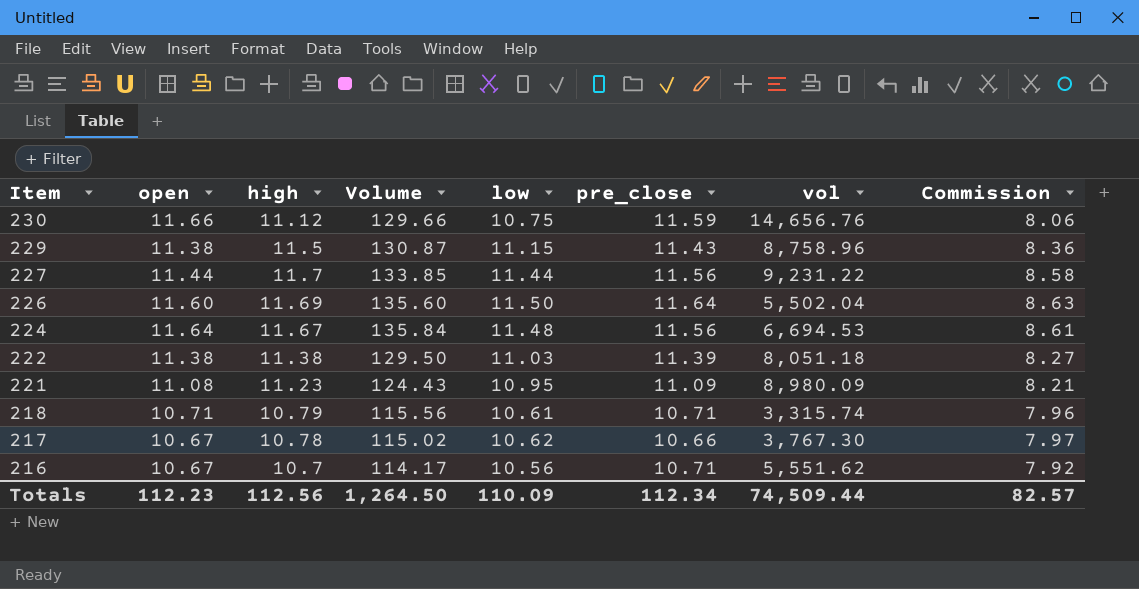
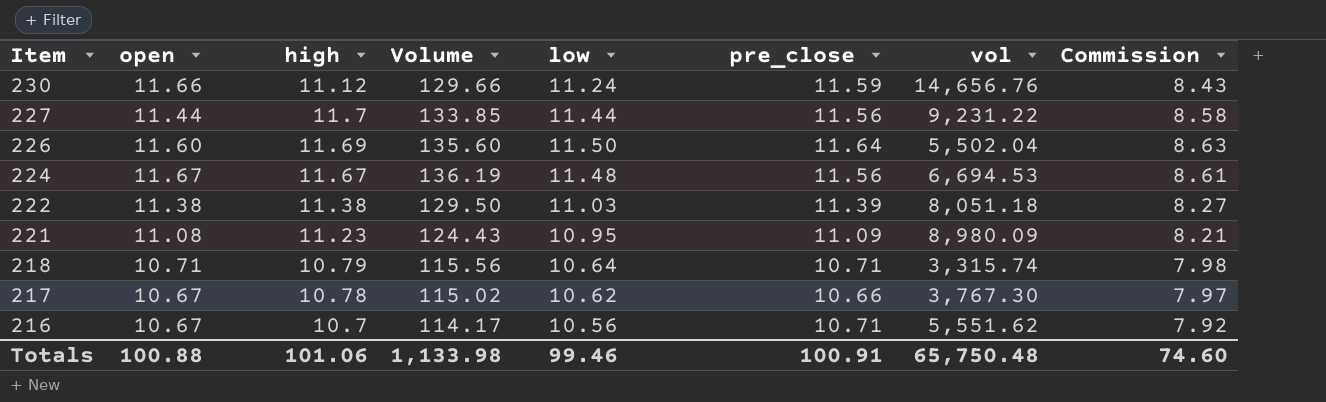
row 229: 11.38 | 11.5 | 130.87 | 11.15 | 11.43 | 8,758.96 | 8.36 -> none
230 | low: 10.75 -> 11.24
230 | Commission: 8.06 -> 8.43
224 | open: 11.64 -> 11.67
224 | Volume: 135.84 -> 136.19
218 | low: 10.61 -> 10.64
218 | Commission: 7.96 -> 7.98
Totals | open: 112.23 -> 100.88
Totals | high: 112.56 -> 101.06
Totals | Volume: 1,264.50 -> 1,133.98
Totals | low: 110.09 -> 99.46
Totals | pre_close: 112.34 -> 100.91
Totals | vol: 74,509.44 -> 65,750.48
Totals | Commission: 82.57 -> 74.60

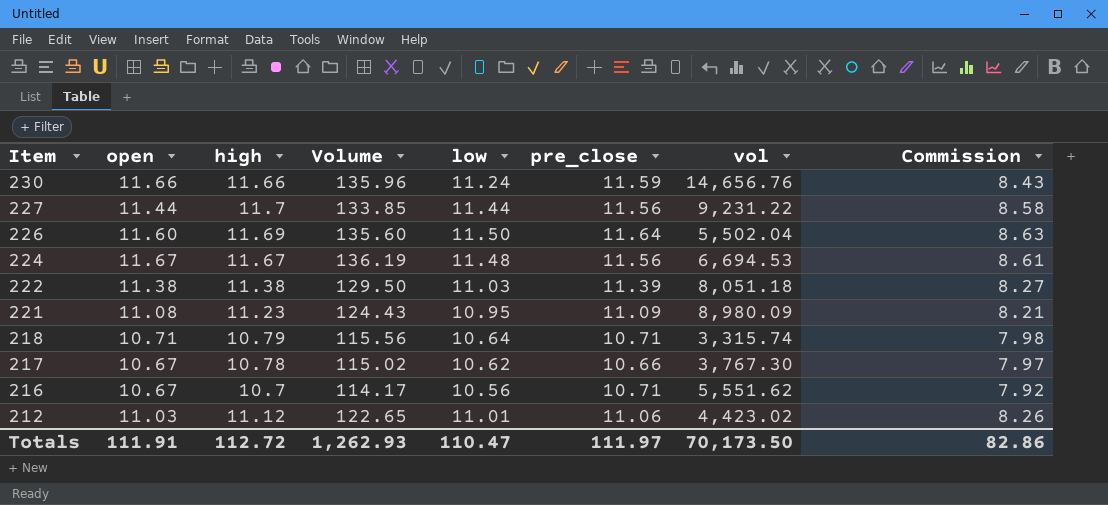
230 | high: 11.12 -> 11.66
230 | Volume: 129.66 -> 135.96
row 212: none -> 11.03 | 11.12 | 122.65 | 11.01 | 11.06 | 4,423.02 | 8.26
Totals | open: 100.88 -> 111.91
Totals | high: 101.06 -> 112.72
Totals | Volume: 1,133.98 -> 1,262.93
Totals | low: 99.46 -> 110.47
Totals | pre_close: 100.91 -> 111.97
Totals | vol: 65,750.48 -> 70,173.50
Totals | Commission: 74.60 -> 82.86

